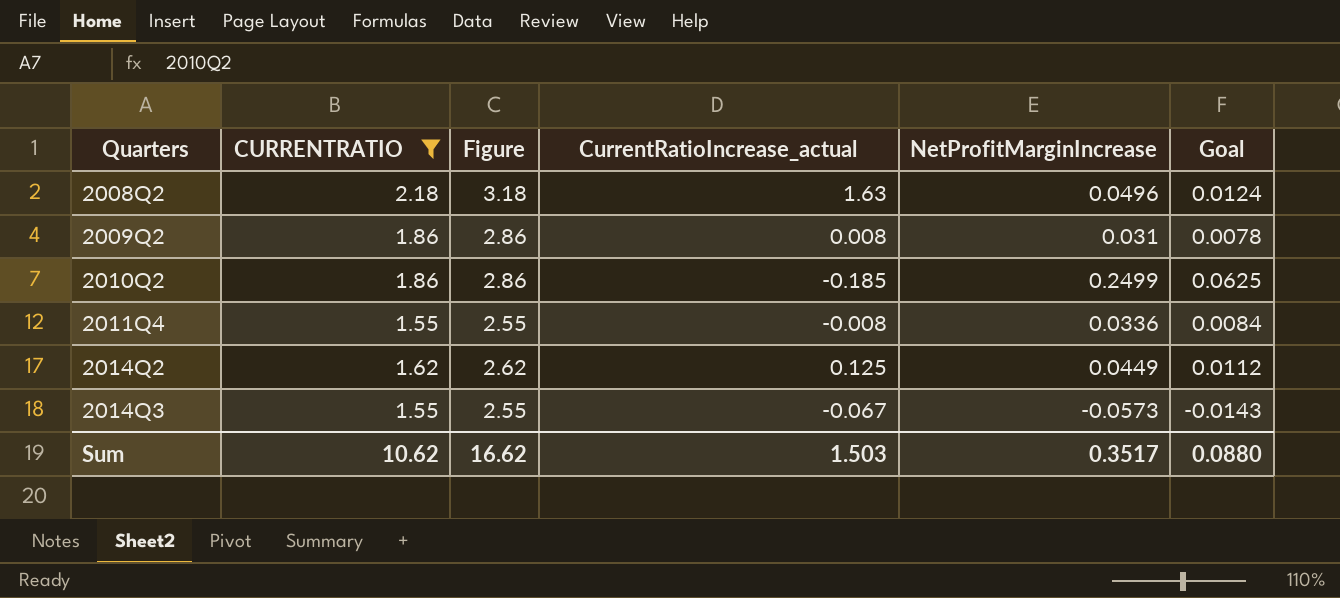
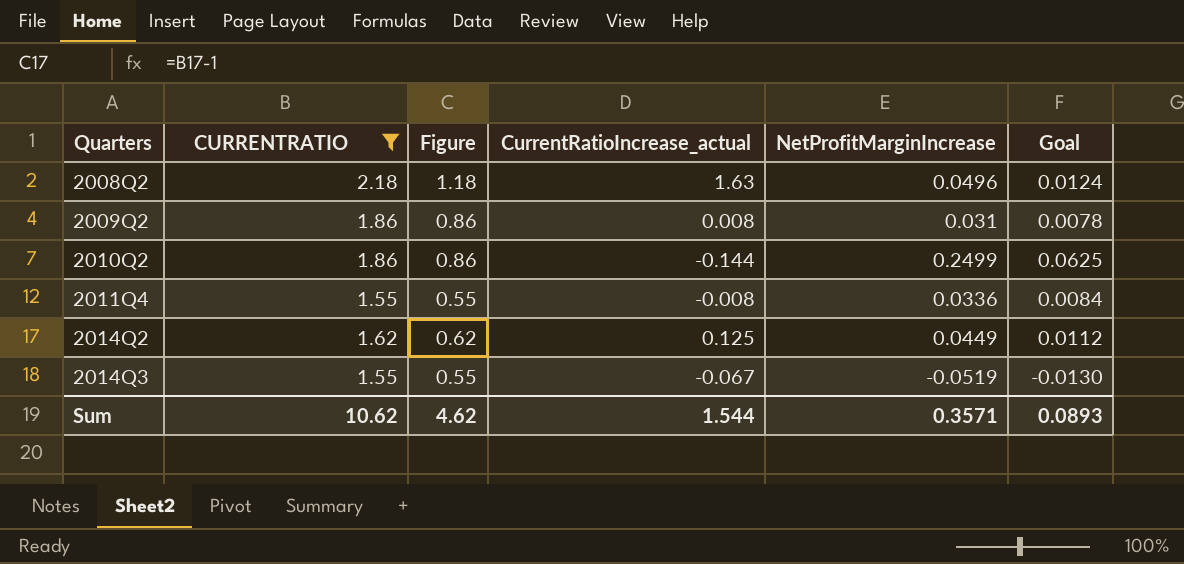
column Figure | formula: [CURRENTRATIO] + 1 -> [CURRENTRATIO] - 1
2010Q2 | CurrentRatioIncrease_actual: -0.185 -> -0.144
2014Q3 | NetProfitMarginIncrease: -0.0573 -> -0.0519
2014Q3 | Goal: -0.0143 -> -0.0130
Sum | Figure: 16.62 -> 4.62
Sum | CurrentRatioIncrease_actual: 1.503 -> 1.544
Sum | NetProfitMarginIncrease: 0.3517 -> 0.3571
Sum | Goal: 0.0880 -> 0.0893

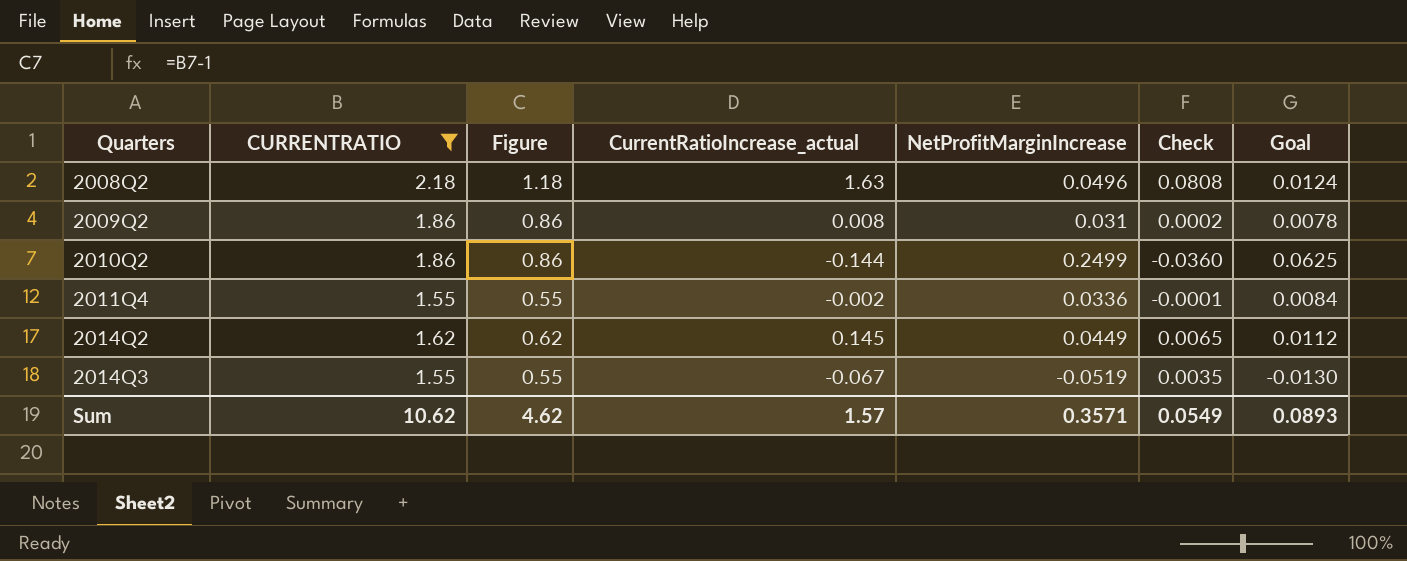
column Check | formula: none -> [CurrentRatioIncrease_actual] * [NetProfitMarginIncrease]
2011Q4 | CurrentRatioIncrease_actual: -0.008 -> -0.002
2014Q2 | CurrentRatioIncrease_actual: 0.125 -> 0.145
Sum | CurrentRatioIncrease_actual: 1.544 -> 1.57

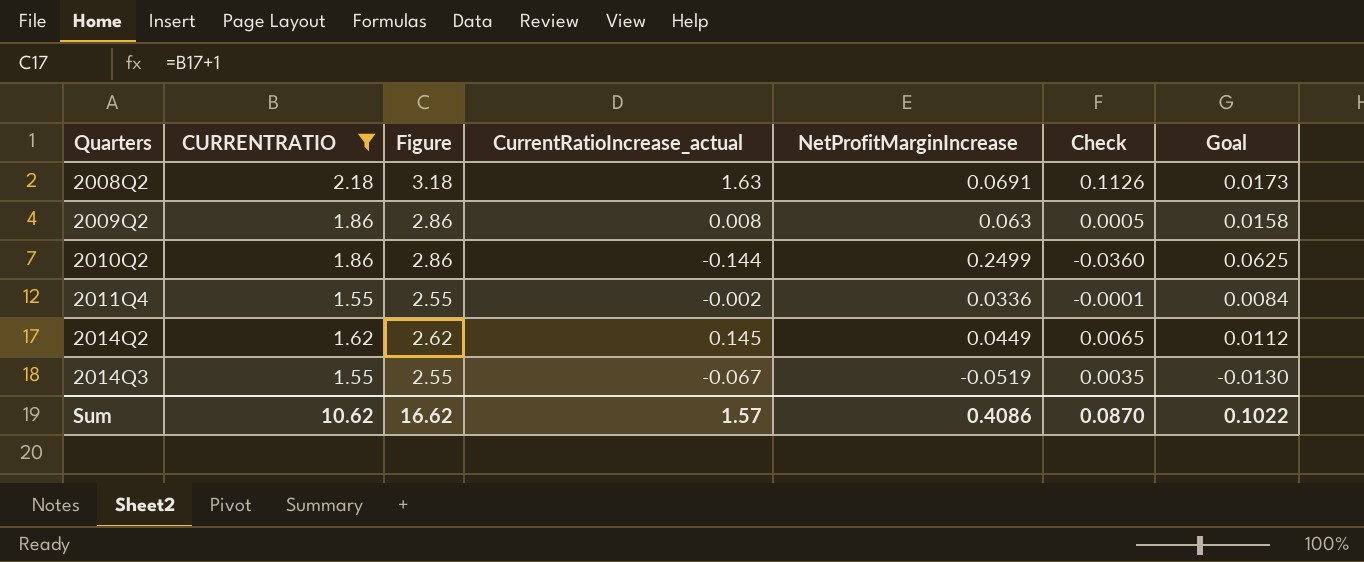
column Figure | formula: [CURRENTRATIO] - 1 -> [CURRENTRATIO] + 1
2008Q2 | NetProfitMarginIncrease: 0.0496 -> 0.0691
2008Q2 | Check: 0.0808 -> 0.1126
2008Q2 | Goal: 0.0124 -> 0.0173
2009Q2 | NetProfitMarginIncrease: 0.031 -> 0.063
2009Q2 | Check: 0.0002 -> 0.0005
2009Q2 | Goal: 0.0078 -> 0.0158
Sum | Figure: 4.62 -> 16.62
Sum | NetProfitMarginIncrease: 0.3571 -> 0.4086
Sum | Check: 0.0549 -> 0.0870
Sum | Goal: 0.0893 -> 0.1022

